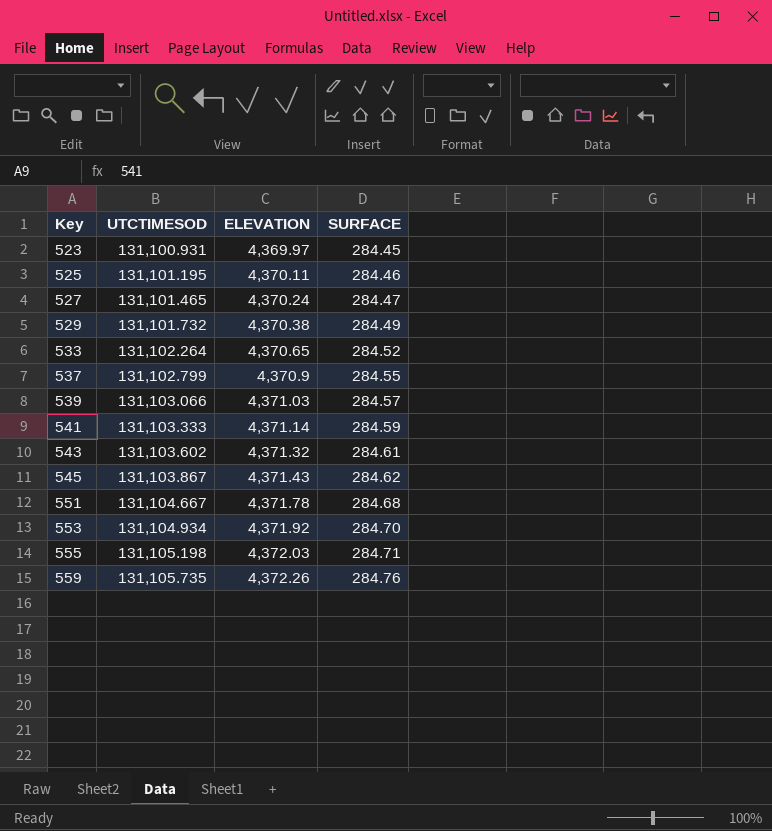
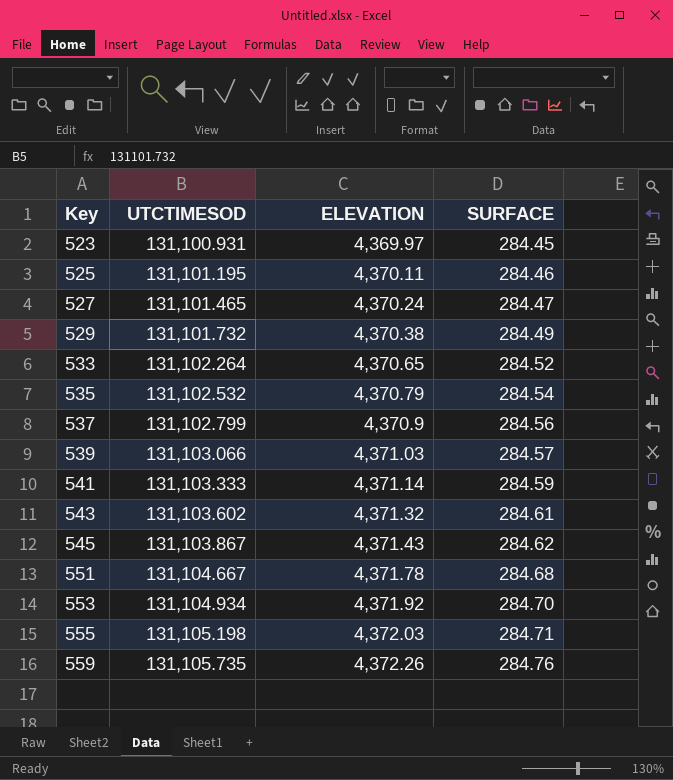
row 535: none -> 131,102.532 | 4,370.79 | 284.54
537 | SURFACE: 284.55 -> 284.56

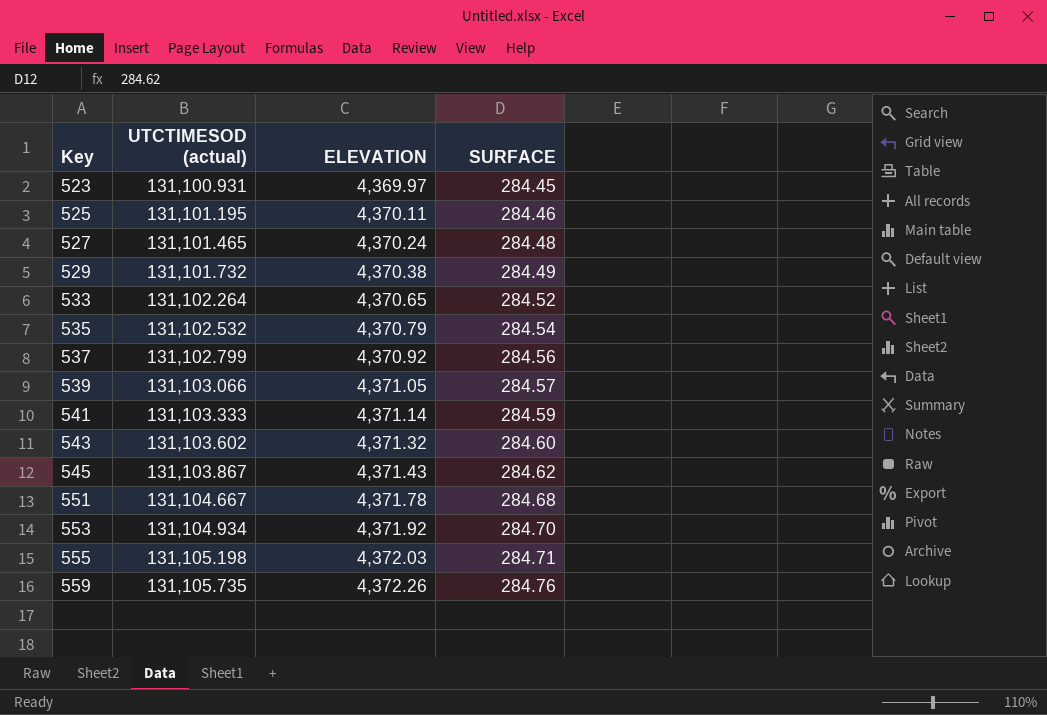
column name: UTCTIMESOD -> UTCTIMESOD (actual)
527 | SURFACE: 284.47 -> 284.48
537 | ELEVATION: 4,370.9 -> 4,370.92
539 | ELEVATION: 4,371.03 -> 4,371.05
543 | SURFACE: 284.61 -> 284.60

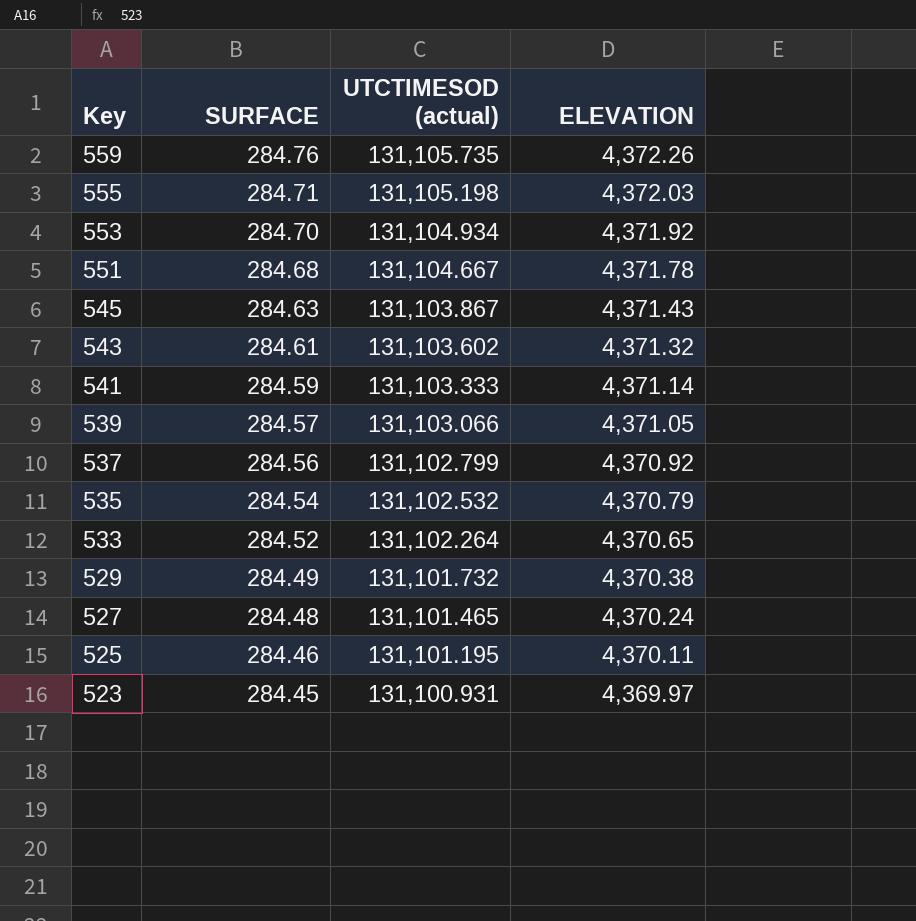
row order: Key ascending -> Key descending
column SURFACE | position: 4 -> 2
545 | SURFACE: 284.62 -> 284.63
543 | SURFACE: 284.60 -> 284.61

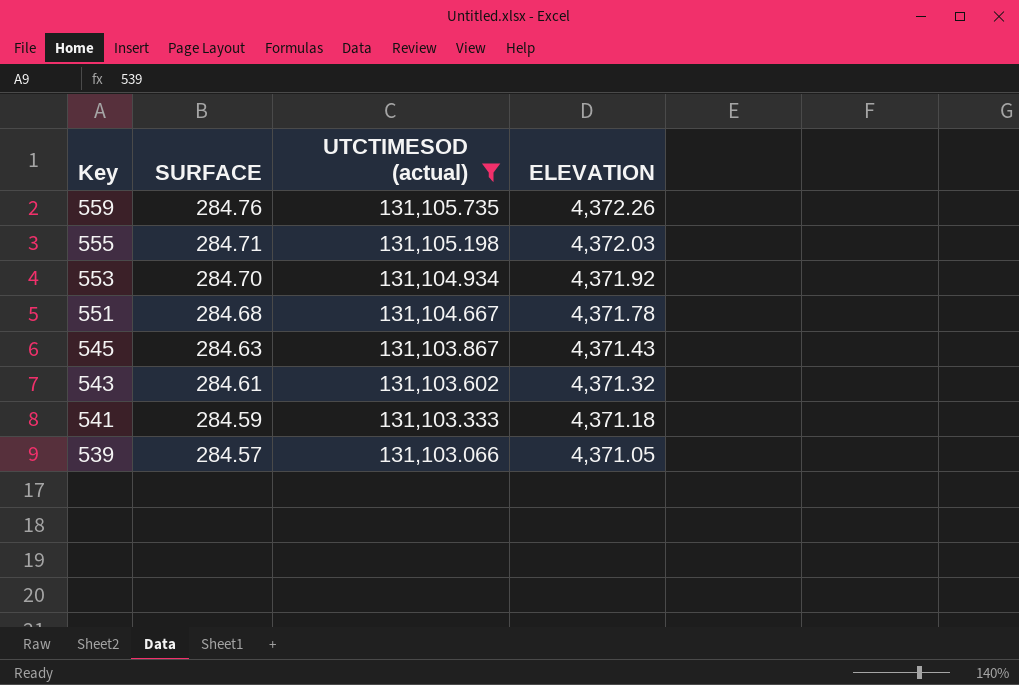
filter: none -> UTCTIMESOD (actual) >= 131,103.066
541 | ELEVATION: 4,371.14 -> 4,371.18

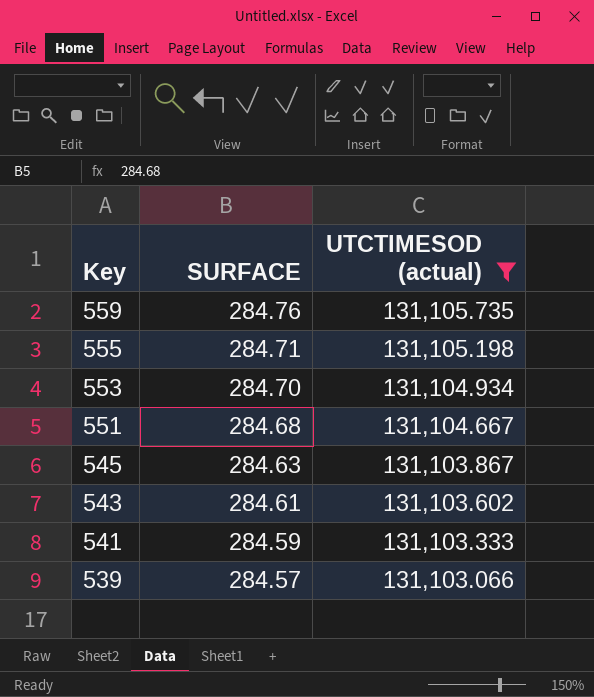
column ELEVATION | position: 4 -> none

